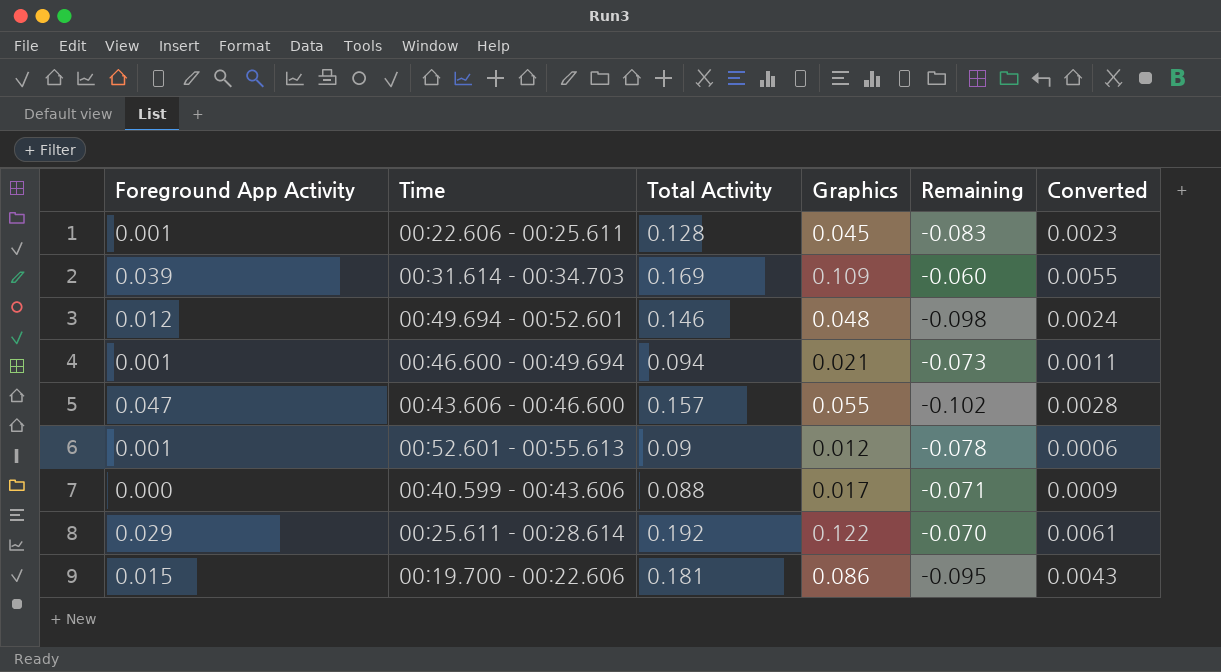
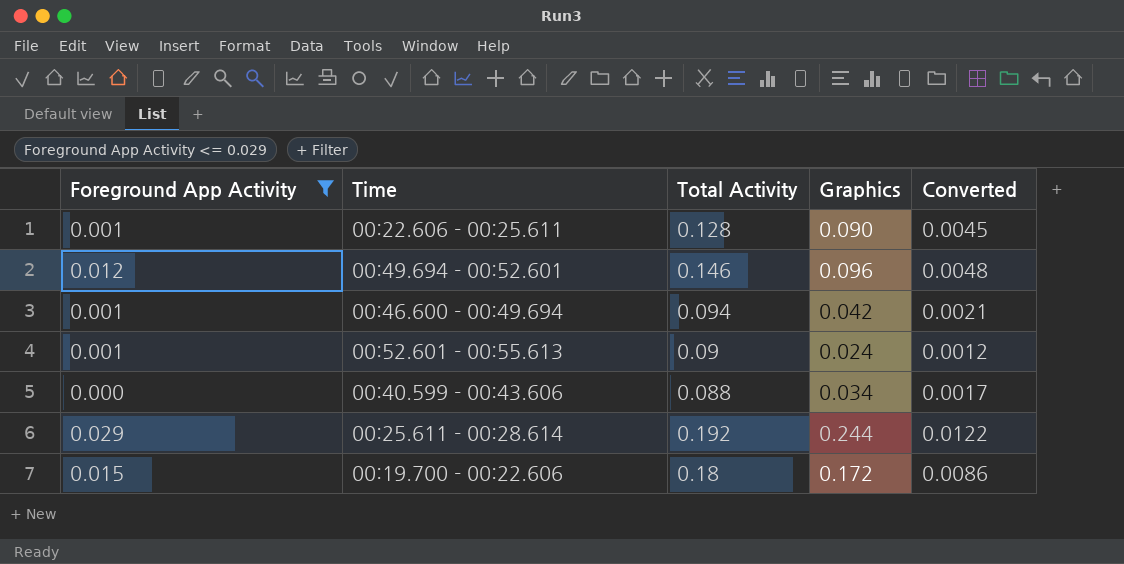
filter: none -> Foreground App Activity <= 0.029
column Remaining | formula: [Graphics] - [Total Activity] -> none
00:22.606 - 00:25.611 | Graphics: 0.045 -> 0.090
00:22.606 - 00:25.611 | Converted: 0.0023 -> 0.0045
00:49.694 - 00:52.601 | Graphics: 0.048 -> 0.096
00:49.694 - 00:52.601 | Converted: 0.0024 -> 0.0048
00:46.600 - 00:49.694 | Graphics: 0.021 -> 0.042
00:46.600 - 00:49.694 | Converted: 0.0011 -> 0.0021
00:52.601 - 00:55.613 | Graphics: 0.012 -> 0.024
00:52.601 - 00:55.613 | Converted: 0.0006 -> 0.0012
00:40.599 - 00:43.606 | Graphics: 0.017 -> 0.034
00:40.599 - 00:43.606 | Converted: 0.0009 -> 0.0017
00:25.611 - 00:28.614 | Graphics: 0.122 -> 0.244
00:25.611 - 00:28.614 | Converted: 0.0061 -> 0.0122
00:19.700 - 00:22.606 | Total Activity: 0.181 -> 0.18
00:19.700 - 00:22.606 | Graphics: 0.086 -> 0.172
00:19.700 - 00:22.606 | Converted: 0.0043 -> 0.0086

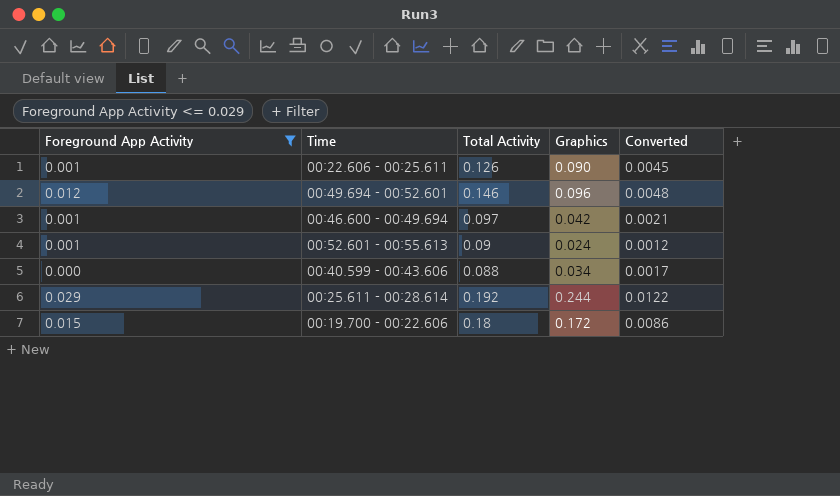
00:22.606 - 00:25.611 | Total Activity: 0.128 -> 0.126
00:46.600 - 00:49.694 | Total Activity: 0.094 -> 0.097

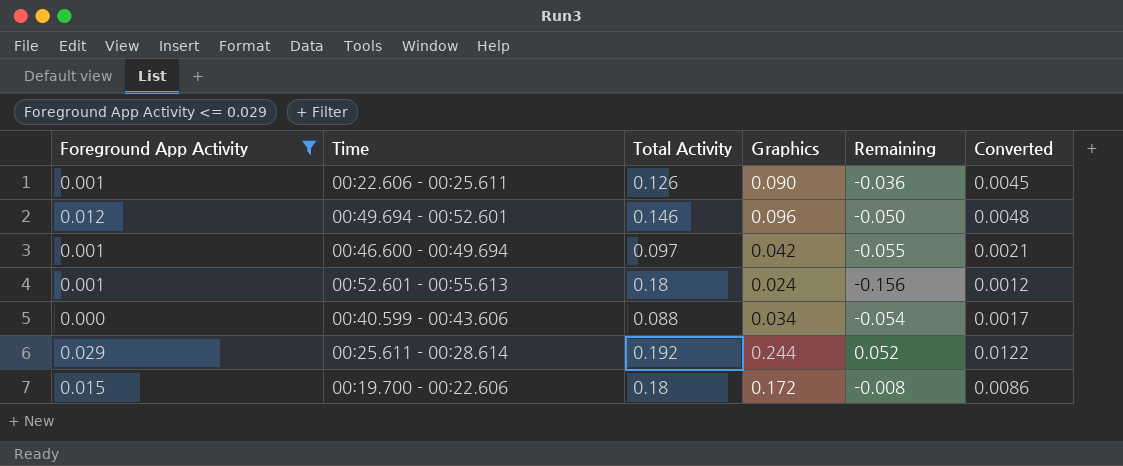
column Remaining | formula: none -> [Graphics] - [Total Activity]
00:52.601 - 00:55.613 | Total Activity: 0.09 -> 0.18

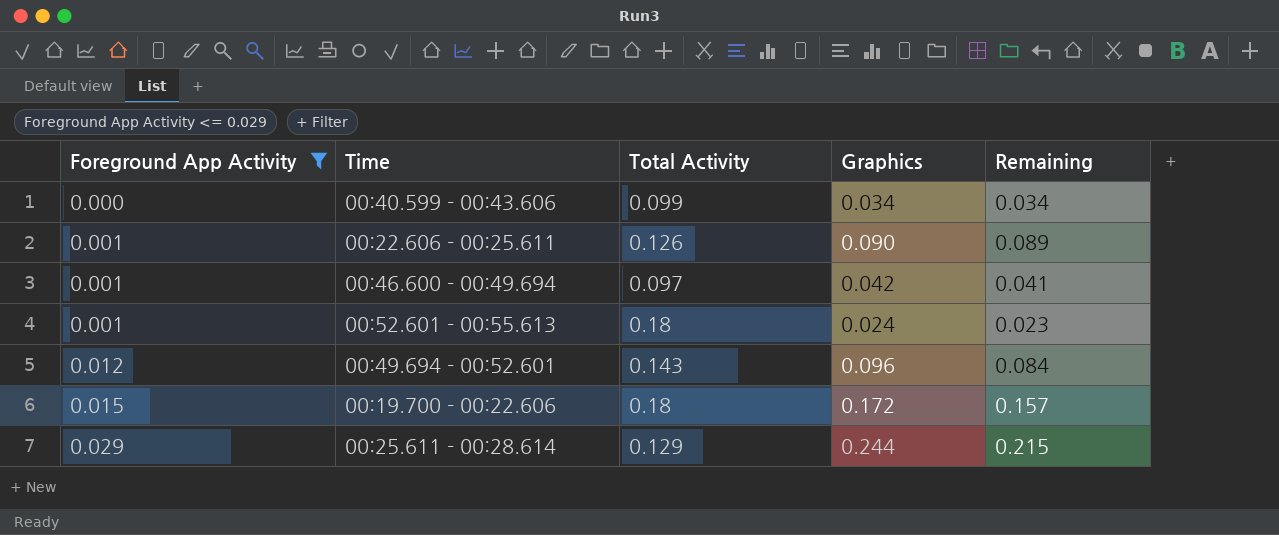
row order: none -> Foreground App Activity ascending
column Converted | formula: [Graphics] * 0.05 -> none
column Remaining | formula: [Graphics] - [Total Activity] -> [Graphics] - [Foreground App Activity]
00:40.599 - 00:43.606 | Total Activity: 0.088 -> 0.099
00:49.694 - 00:52.601 | Total Activity: 0.146 -> 0.143
00:25.611 - 00:28.614 | Total Activity: 0.192 -> 0.129

